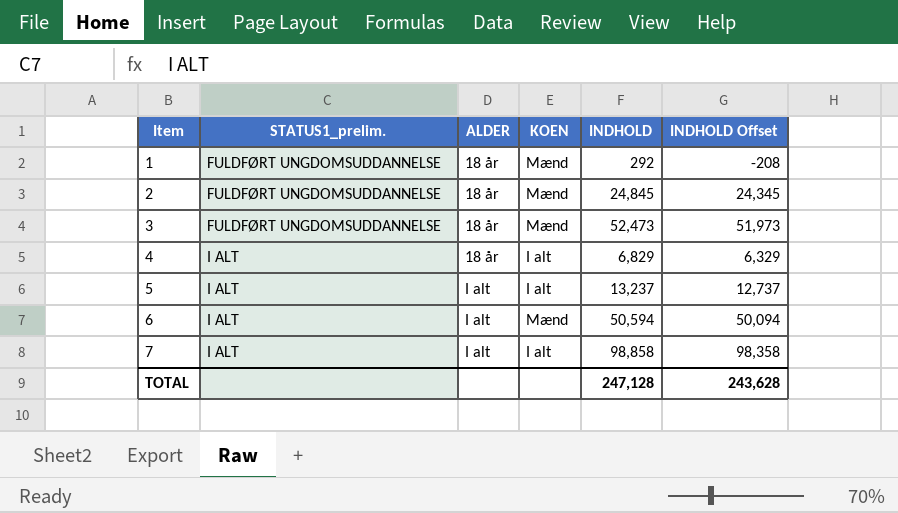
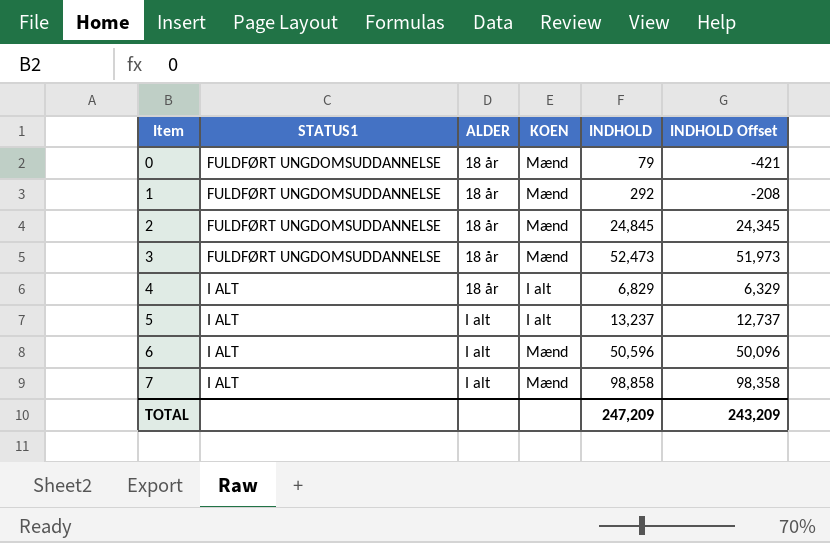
column name: STATUS1_prelim. -> STATUS1
row 0: none -> FULDFØRT UNGDOMSUDDANNELSE | 18 år | Mænd | 79 | -421
6 | INDHOLD: 50,594 -> 50,596
6 | INDHOLD Offset: 50,094 -> 50,096
7 | KOEN: I alt -> Mænd
TOTAL | INDHOLD: 247,128 -> 247,209
TOTAL | INDHOLD Offset: 243,628 -> 243,209

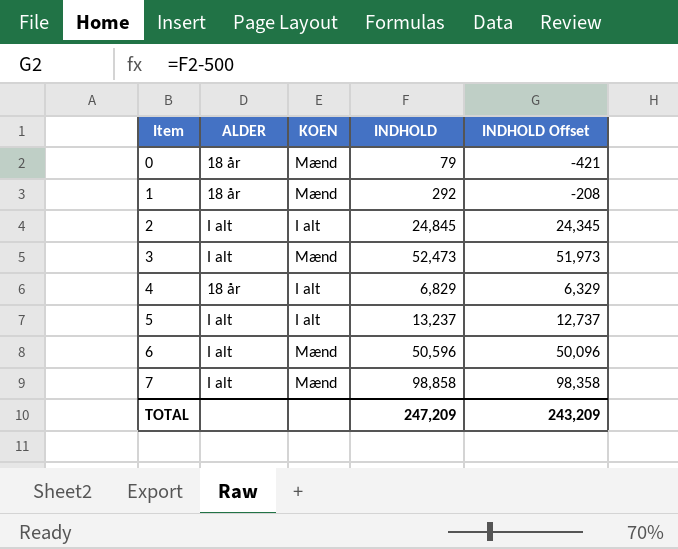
column STATUS1 | position: 2 -> none
2 | ALDER: 18 år -> I alt
2 | KOEN: Mænd -> I alt
3 | ALDER: 18 år -> I alt

